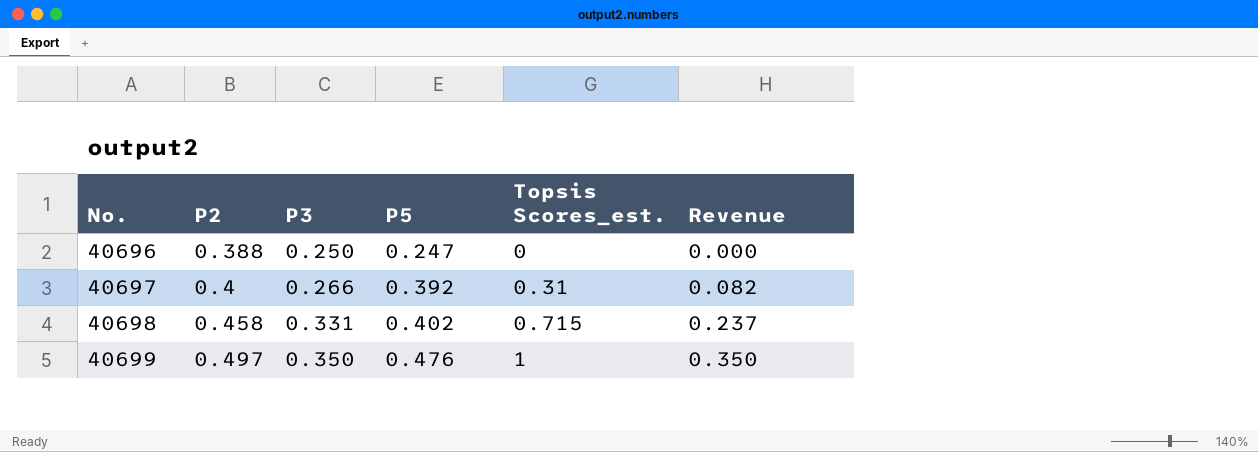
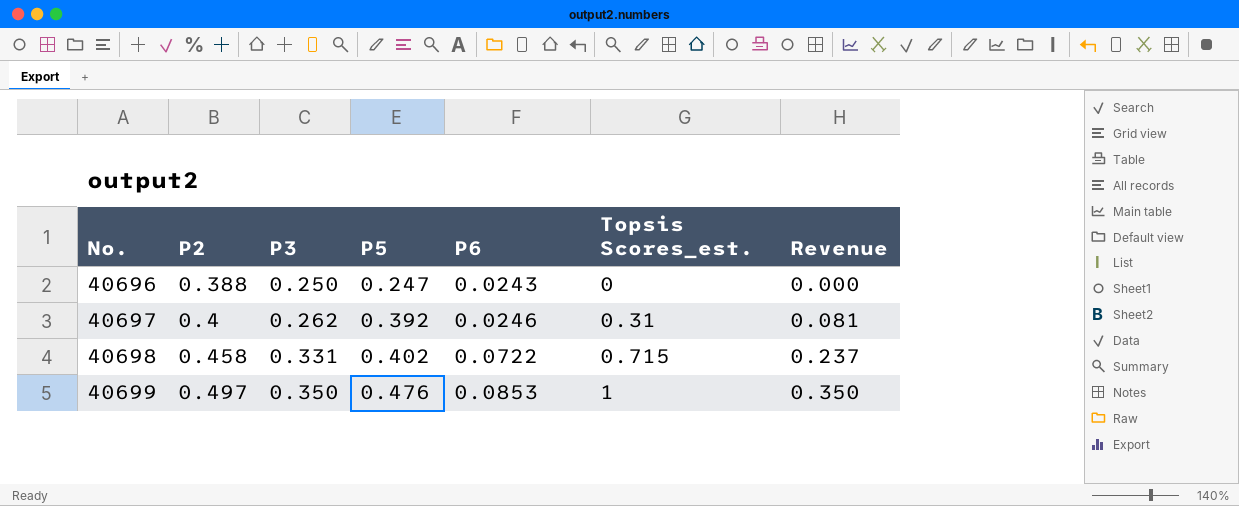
column P6 | position: none -> 5
40697 | P3: 0.266 -> 0.262
40697 | Revenue: 0.082 -> 0.081

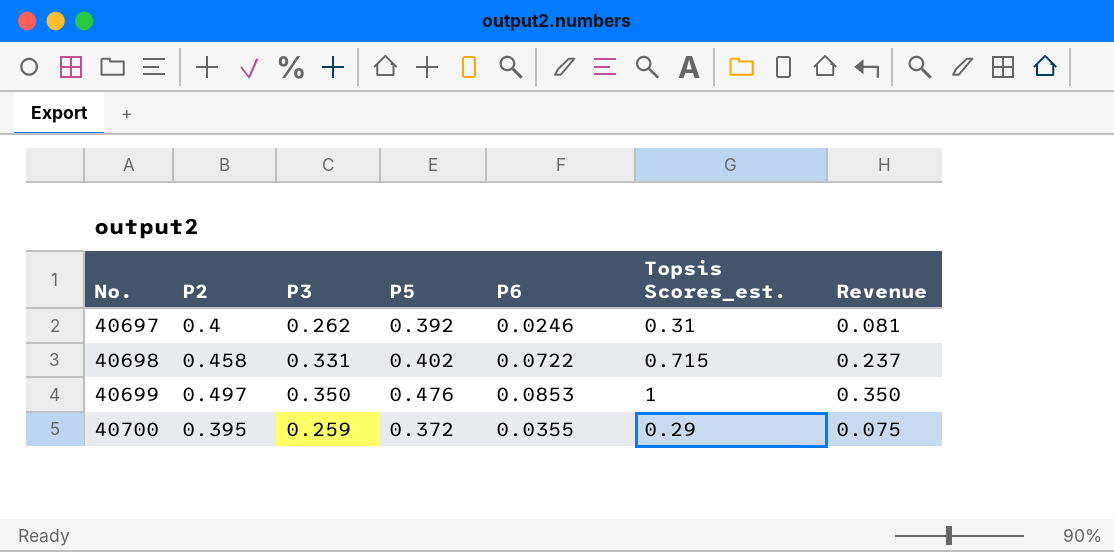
row 40696: 0.388 | 0.250 | 0.247 | 0.0243 | 0 | 0.000 -> none
row 40700: none -> 0.395 | 0.259 | 0.372 | 0.0355 | 0.29 | 0.075

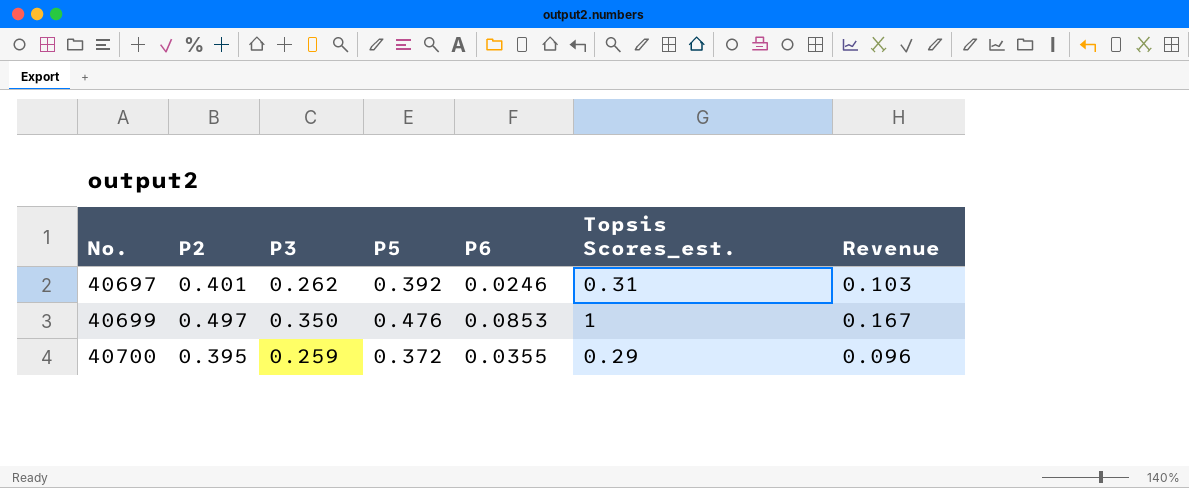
column Revenue | formula: [P3] * [Topsis Scores_est.] -> [P3] * [P5]
row 40698: 0.458 | 0.331 | 0.402 | 0.0722 | 0.715 | 0.237 -> none
40697 | P2: 0.4 -> 0.401

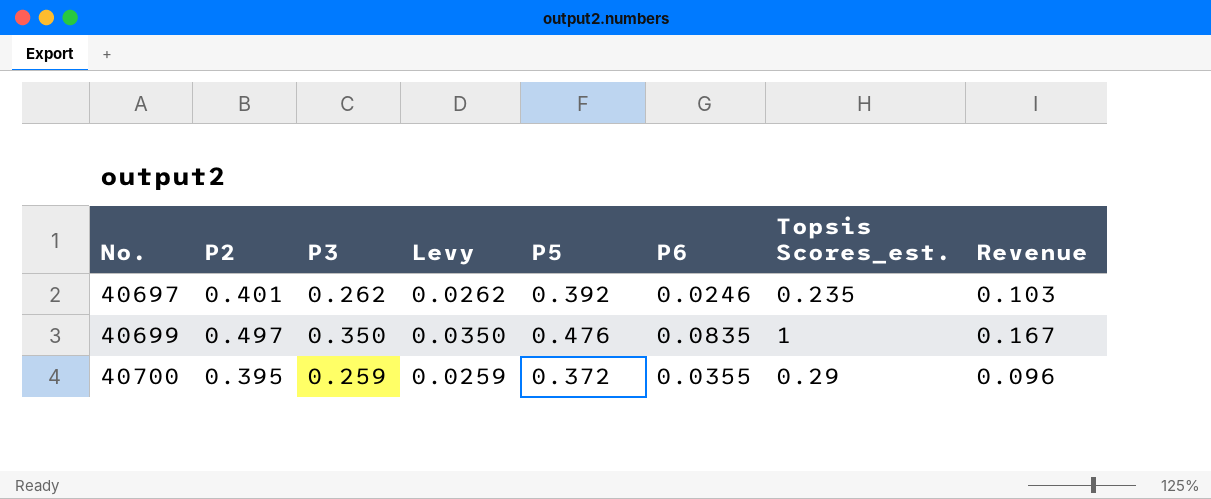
column Levy | formula: none -> [P3] * 0.1
40697 | Topsis Scores_est.: 0.31 -> 0.235
40699 | P6: 0.0853 -> 0.0835

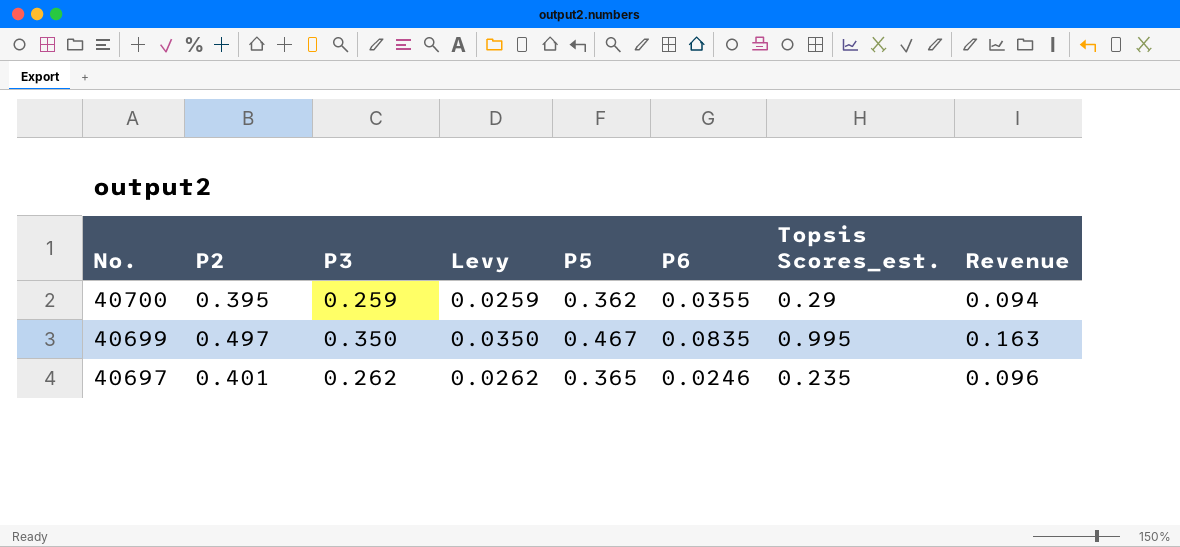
row order: No. ascending -> No. descending
40700 | P5: 0.372 -> 0.362
40700 | Revenue: 0.096 -> 0.094
40699 | P5: 0.476 -> 0.467
40699 | Topsis Scores_est.: 1 -> 0.995
40699 | Revenue: 0.167 -> 0.163
40697 | P5: 0.392 -> 0.365
40697 | Revenue: 0.103 -> 0.096

